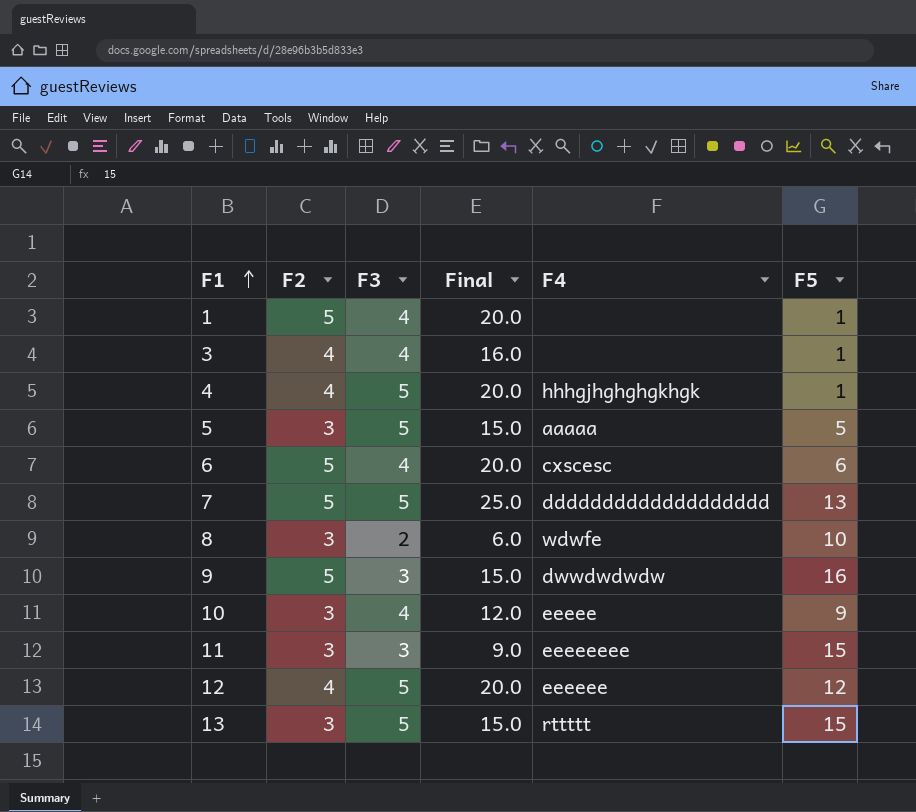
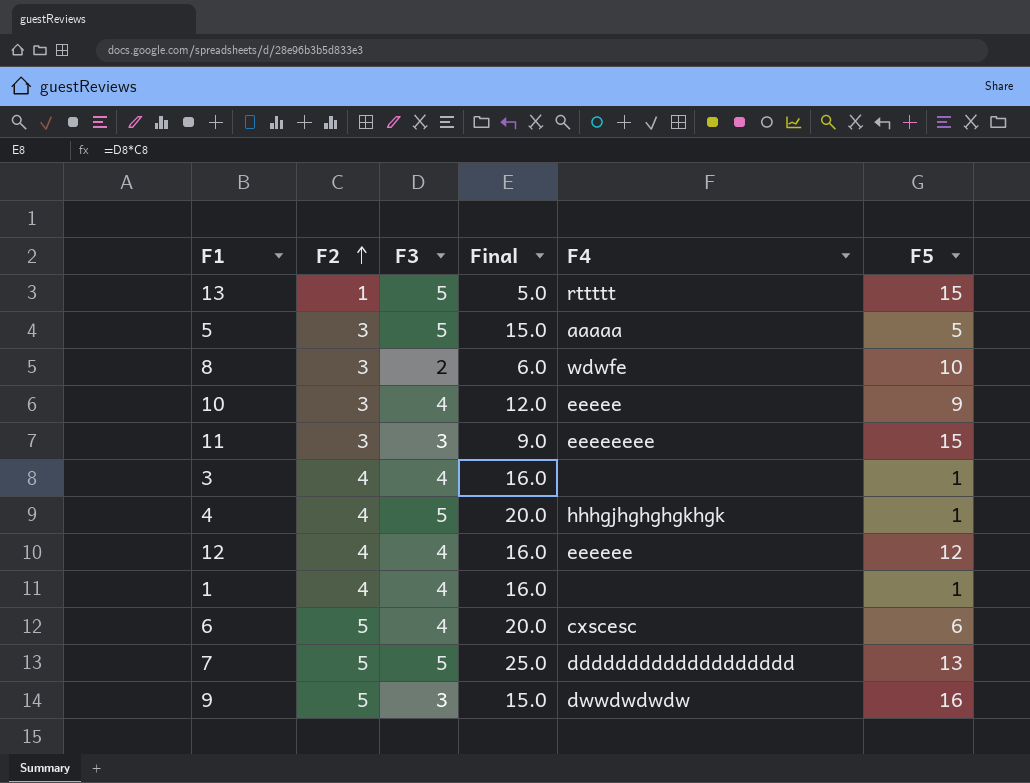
row order: F1 ascending -> F2 ascending
13 | F2: 3 -> 1
13 | Final: 15.0 -> 5.0
12 | F3: 5 -> 4
12 | Final: 20.0 -> 16.0
1 | F2: 5 -> 4
1 | Final: 20.0 -> 16.0

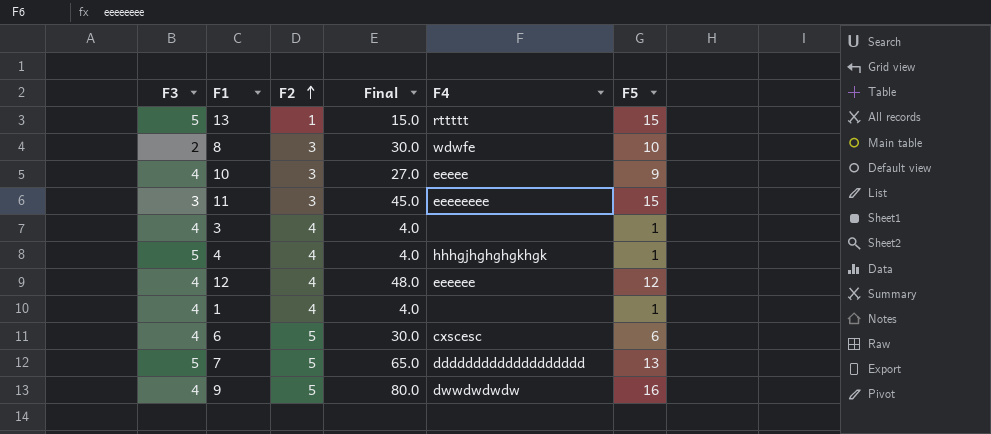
column F3 | position: 3 -> 1
column Final | formula: [F2] * [F3] -> [F2] * [F5]
row 5: 3 | 5 | 15.0 | aaaaa | 5 -> none
9 | F3: 3 -> 4

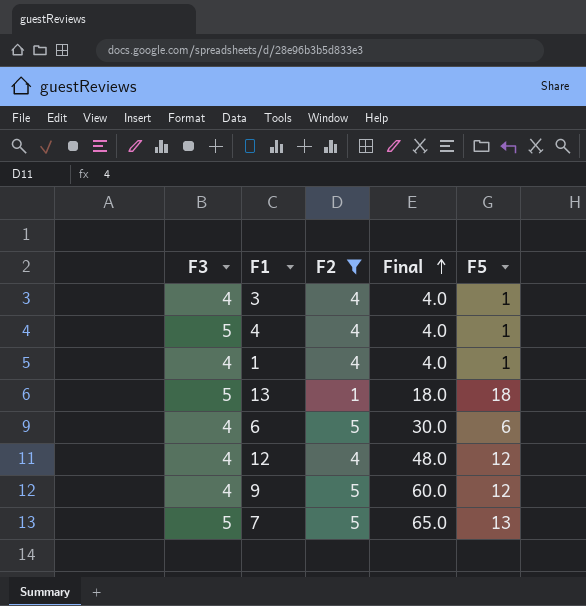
filter: none -> F2 != 3
row order: F2 ascending -> Final ascending
column F4 | position: 5 -> none
13 | Final: 15.0 -> 18.0
13 | F5: 15 -> 18
9 | Final: 80.0 -> 60.0
9 | F5: 16 -> 12

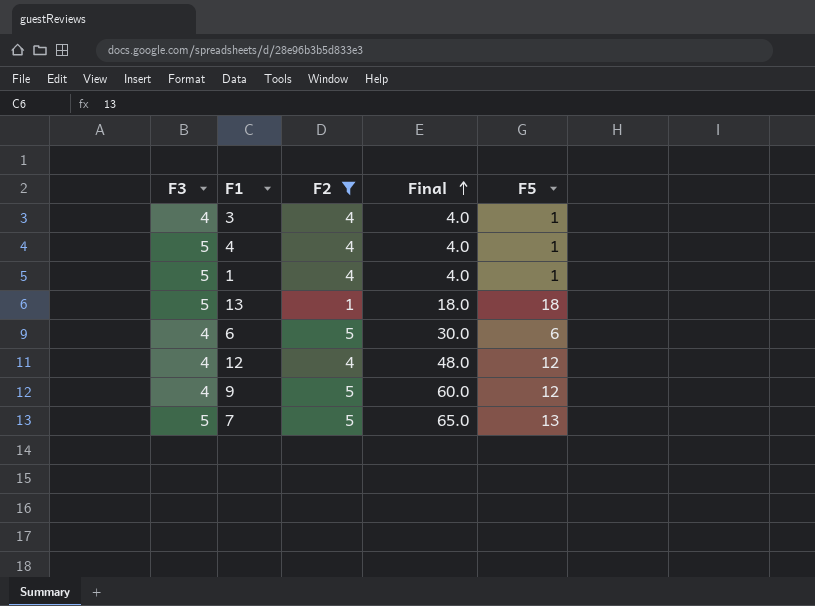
1 | F3: 4 -> 5

